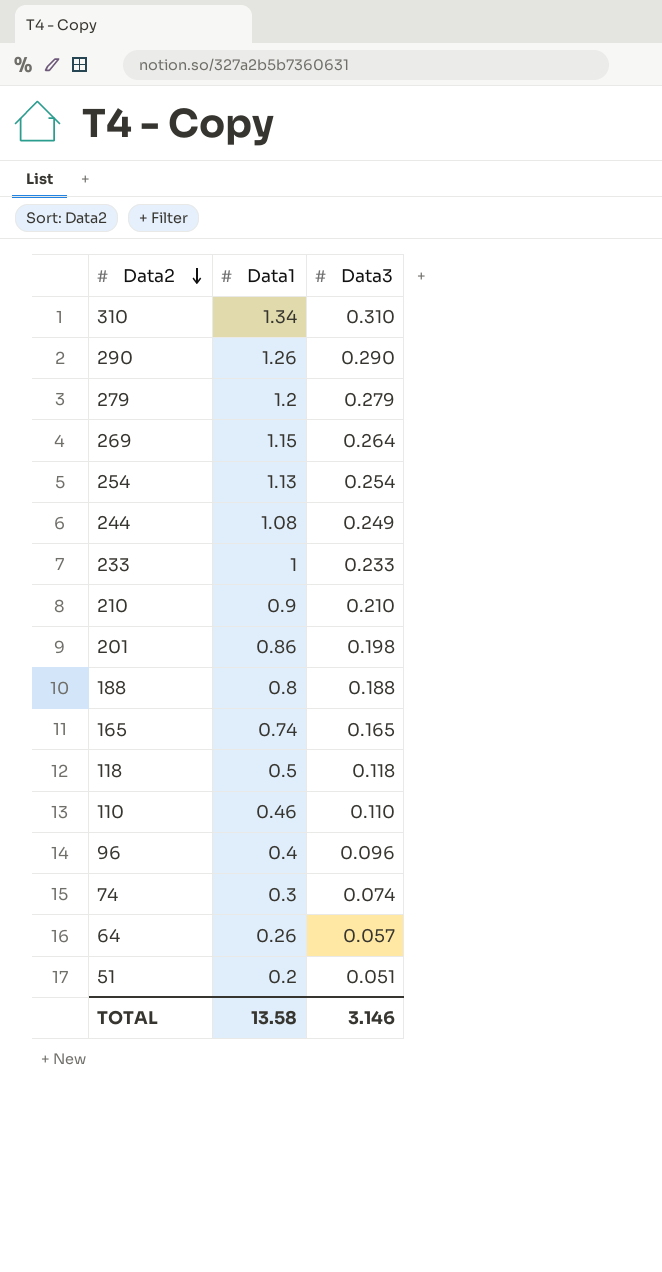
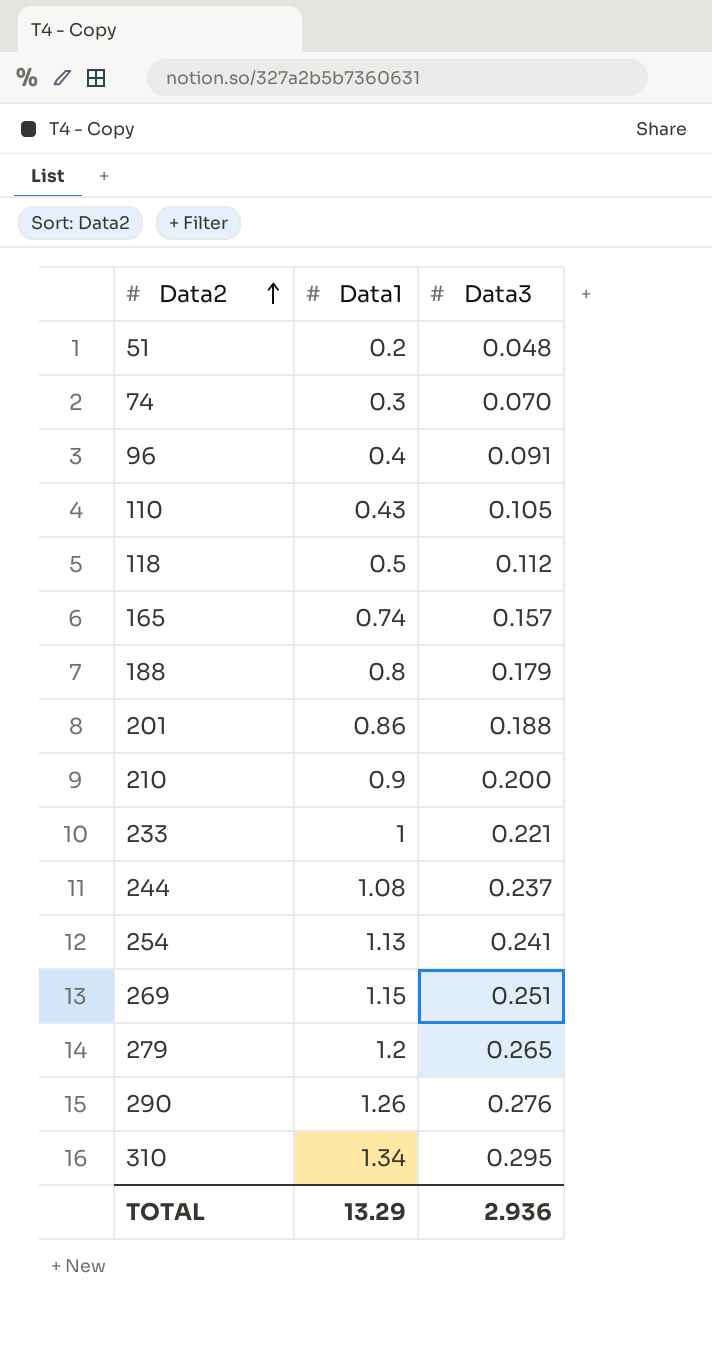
row order: Data2 descending -> Data2 ascending
row 64: 0.26 | 0.057 -> none
51 | Data3: 0.051 -> 0.048
74 | Data3: 0.074 -> 0.070
96 | Data3: 0.096 -> 0.091
110 | Data1: 0.46 -> 0.43
110 | Data3: 0.110 -> 0.105
118 | Data3: 0.118 -> 0.112
165 | Data3: 0.165 -> 0.157
188 | Data3: 0.188 -> 0.179
201 | Data3: 0.198 -> 0.188
210 | Data3: 0.210 -> 0.200
233 | Data3: 0.233 -> 0.221
244 | Data3: 0.249 -> 0.237
254 | Data3: 0.254 -> 0.241
269 | Data3: 0.264 -> 0.251
279 | Data3: 0.279 -> 0.265
290 | Data3: 0.290 -> 0.276
310 | Data3: 0.310 -> 0.295
TOTAL | Data1: 13.58 -> 13.29
TOTAL | Data3: 3.146 -> 2.936

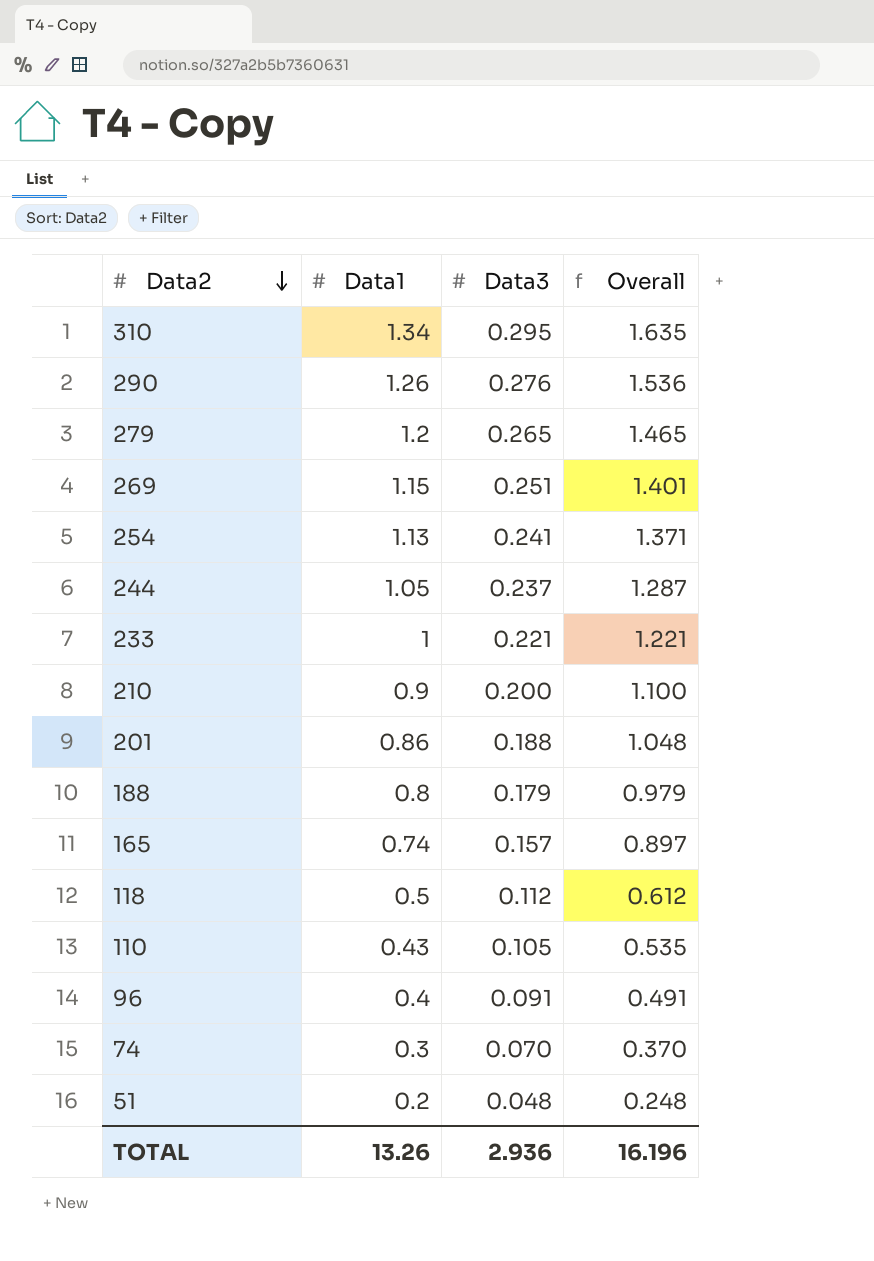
row order: Data2 ascending -> Data2 descending
column Overall | formula: none -> [Data1] + [Data3]
244 | Data1: 1.08 -> 1.05
TOTAL | Data1: 13.29 -> 13.26

